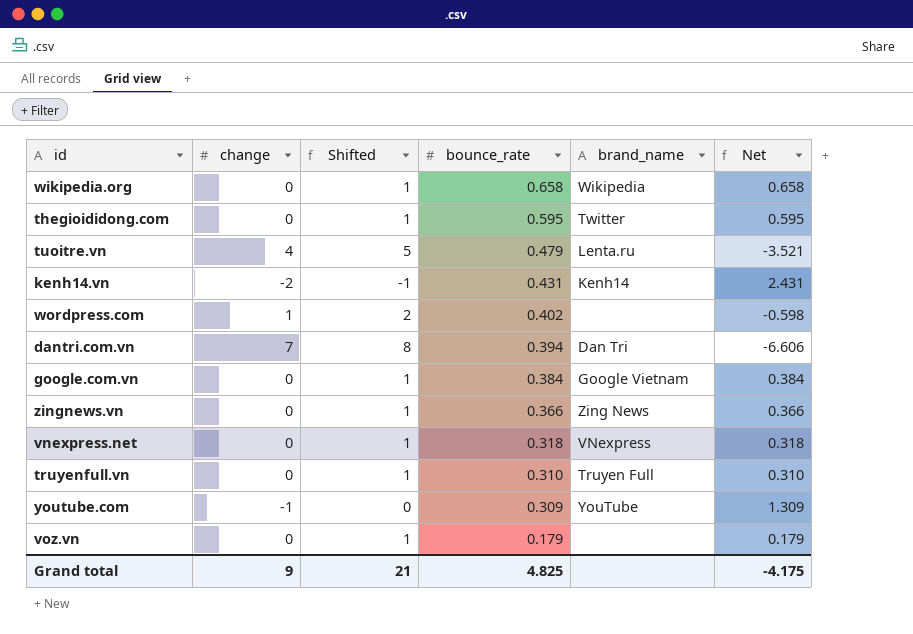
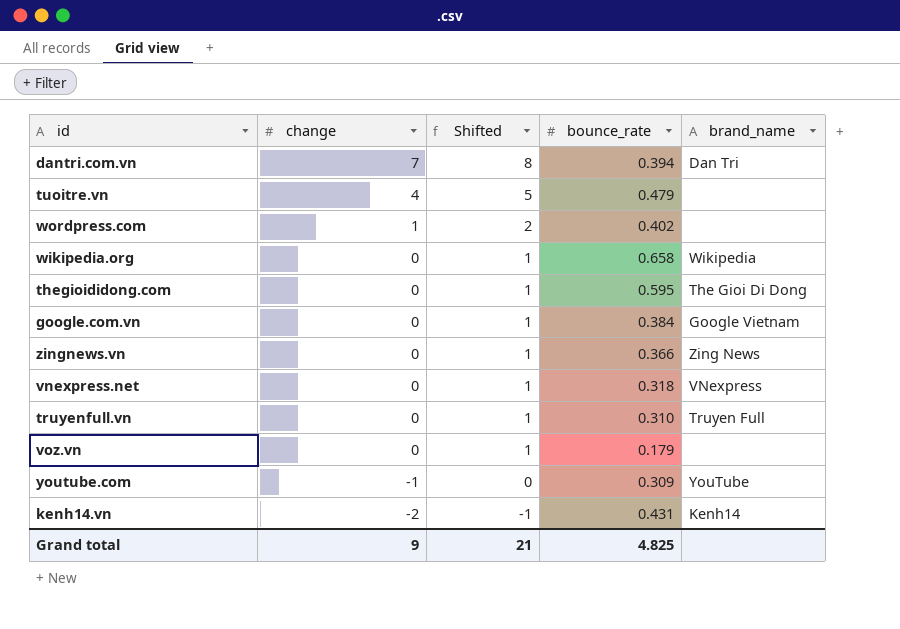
row order: bounce_rate descending -> change descending
column Net | formula: [bounce_rate] - [change] -> none
tuoitre.vn | brand_name: Lenta.ru -> none
thegioididong.com | brand_name: Twitter -> The Gioi Di Dong

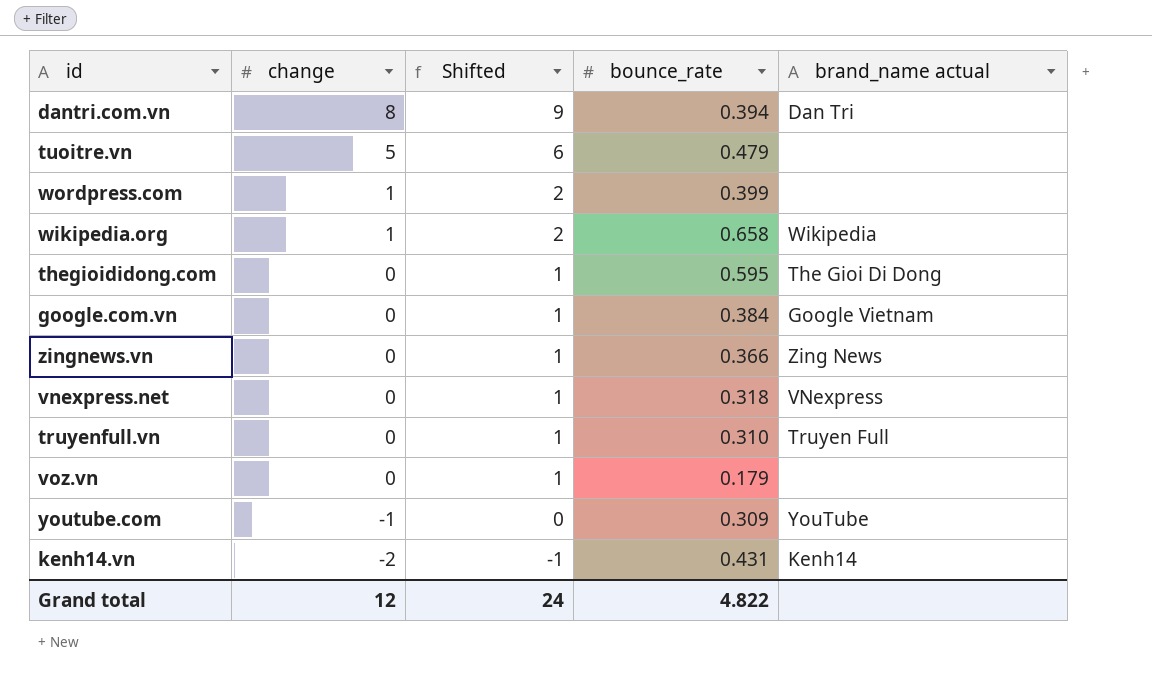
column name: brand_name -> brand_name actual
dantri.com.vn | change: 7 -> 8
dantri.com.vn | Shifted: 8 -> 9
tuoitre.vn | change: 4 -> 5
tuoitre.vn | Shifted: 5 -> 6
wordpress.com | bounce_rate: 0.402 -> 0.399
wikipedia.org | change: 0 -> 1
wikipedia.org | Shifted: 1 -> 2
Grand total | change: 9 -> 12
Grand total | Shifted: 21 -> 24
Grand total | bounce_rate: 4.825 -> 4.822

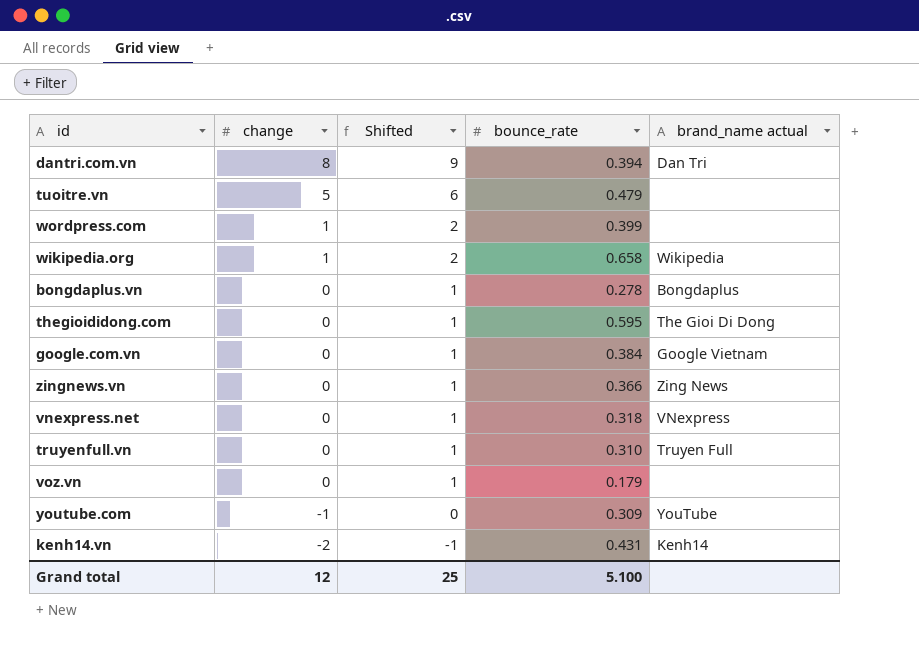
row bongdaplus.vn: none -> 0 | 1 | 0.278 | Bongdaplus
Grand total | Shifted: 24 -> 25
Grand total | bounce_rate: 4.822 -> 5.100

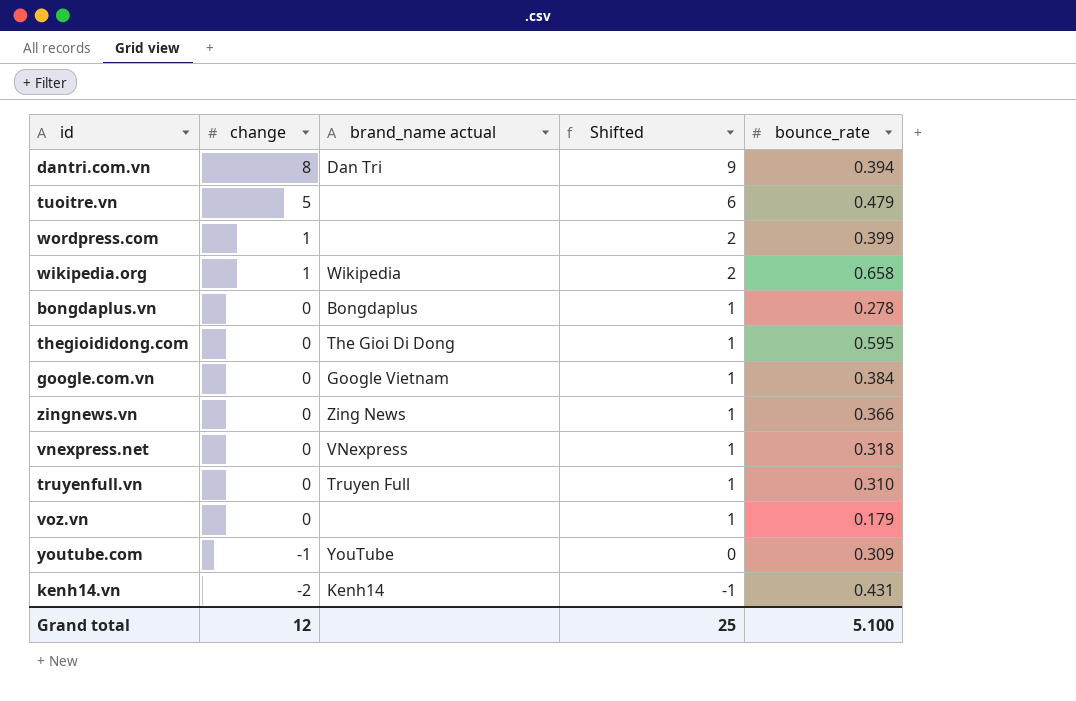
column brand_name actual | position: 5 -> 3

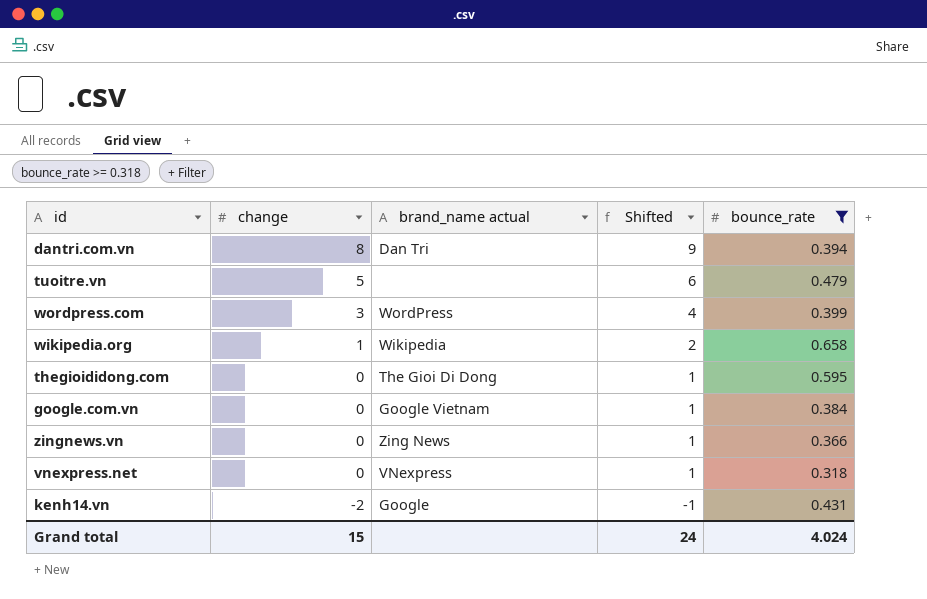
filter: none -> bounce_rate >= 0.318
wordpress.com | change: 1 -> 3
wordpress.com | brand_name actual: none -> WordPress
wordpress.com | Shifted: 2 -> 4
kenh14.vn | brand_name actual: Kenh14 -> Google
Grand total | change: 12 -> 15
Grand total | Shifted: 25 -> 24
Grand total | bounce_rate: 5.100 -> 4.024

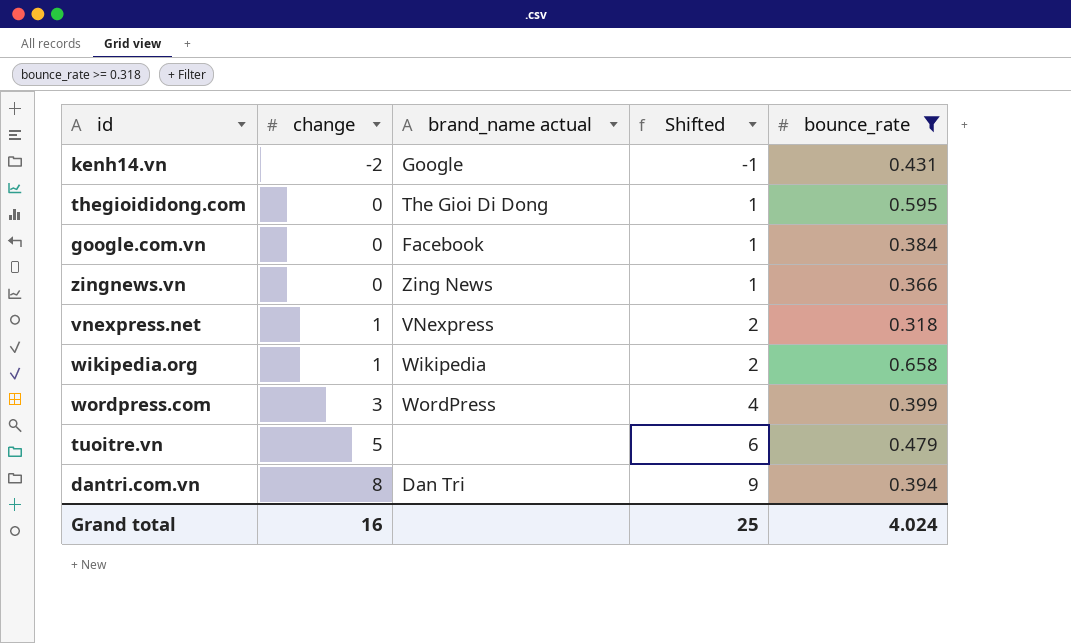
row order: change descending -> change ascending
google.com.vn | brand_name actual: Google Vietnam -> Facebook
vnexpress.net | change: 0 -> 1
vnexpress.net | Shifted: 1 -> 2
Grand total | change: 15 -> 16
Grand total | Shifted: 24 -> 25

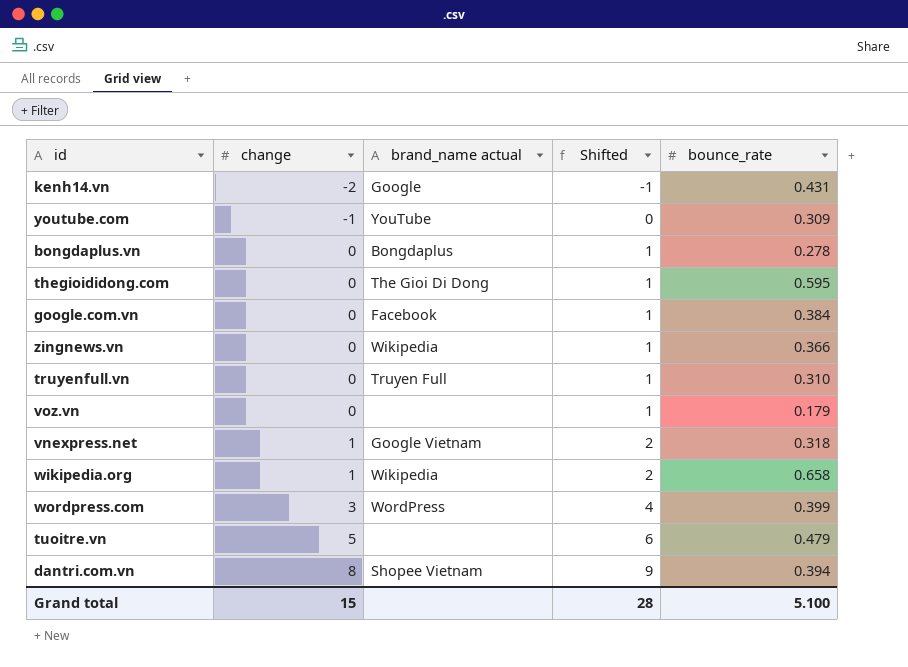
filter: bounce_rate >= 0.318 -> none
zingnews.vn | brand_name actual: Zing News -> Wikipedia
vnexpress.net | brand_name actual: VNexpress -> Google Vietnam
dantri.com.vn | brand_name actual: Dan Tri -> Shopee Vietnam
Grand total | change: 16 -> 15
Grand total | Shifted: 25 -> 28
Grand total | bounce_rate: 4.024 -> 5.100

